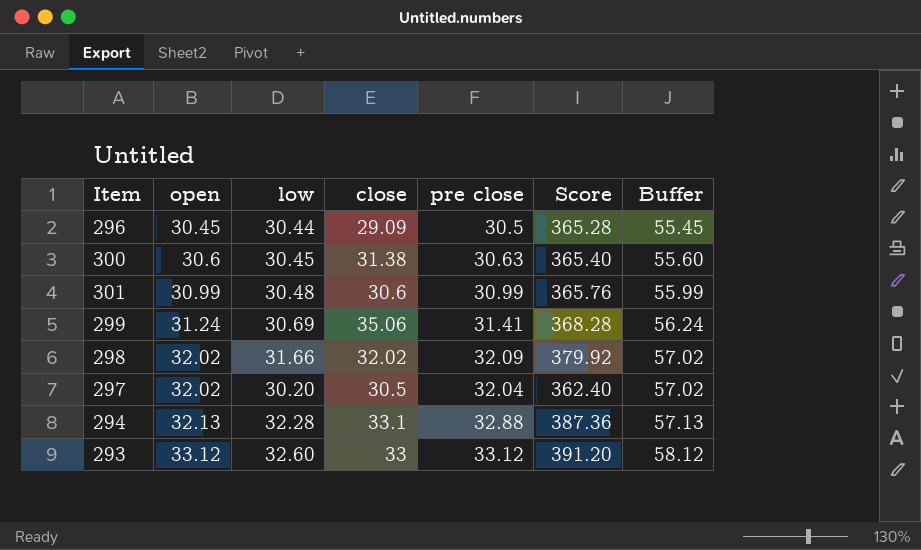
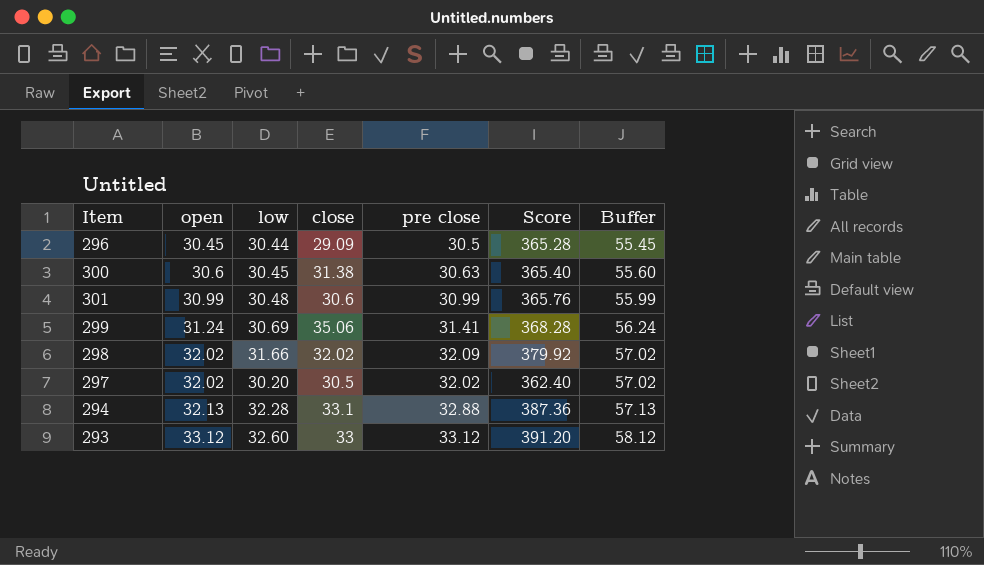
297 | pre close: 32.04 -> 32.02

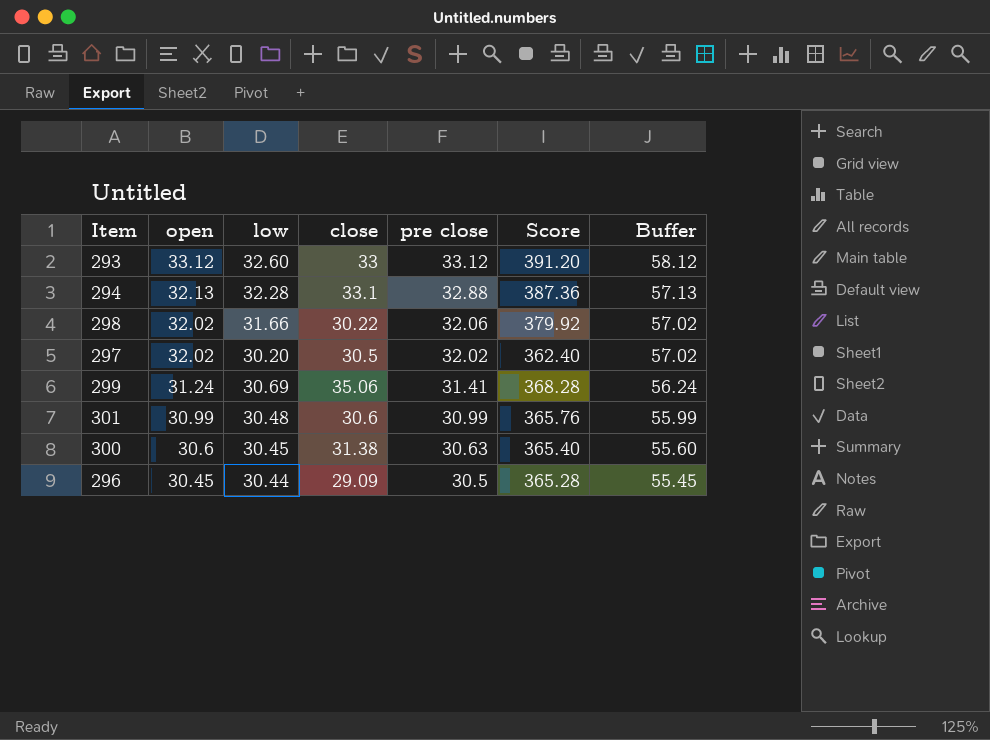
row order: open ascending -> open descending
298 | close: 32.02 -> 30.22
298 | pre close: 32.09 -> 32.06

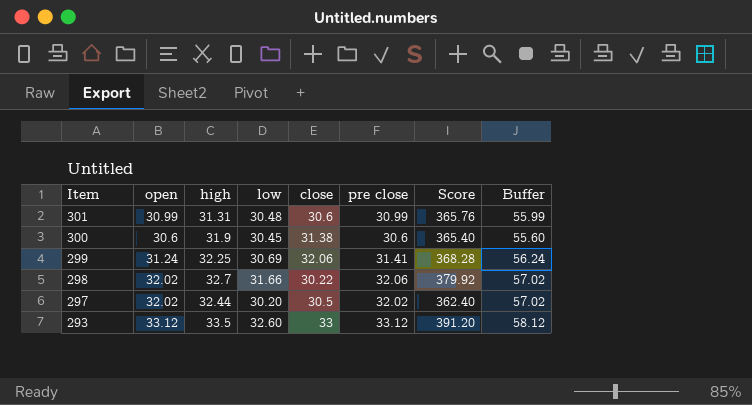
row order: open descending -> Item descending
column high | position: none -> 3
row 294: 32.13 | 32.28 | 33.1 | 32.88 | 387.36 | 57.13 -> none
row 296: 30.45 | 30.44 | 29.09 | 30.5 | 365.28 | 55.45 -> none
300 | pre close: 30.63 -> 30.6
299 | close: 35.06 -> 32.06

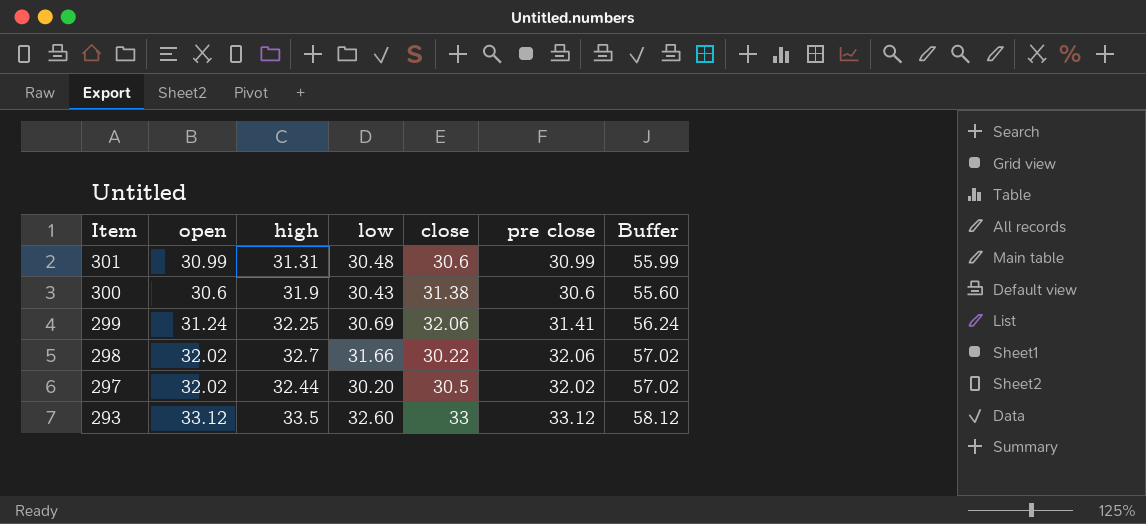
column Score | formula: [low] * 12 -> none
300 | low: 30.45 -> 30.43

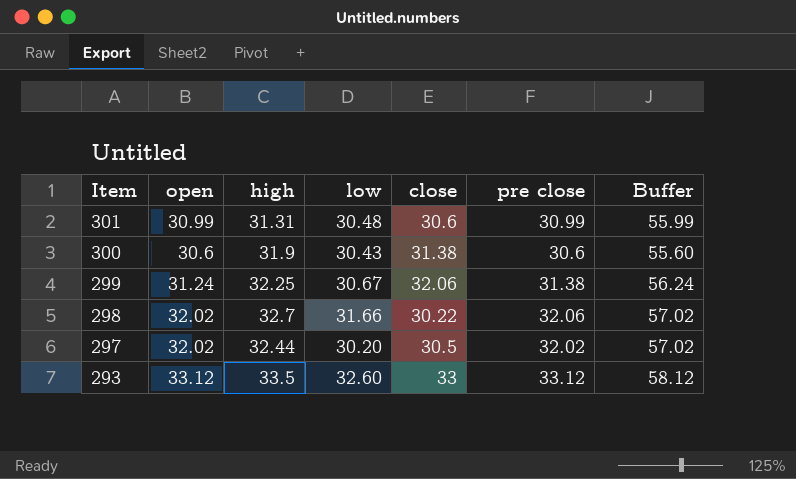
299 | low: 30.69 -> 30.67
299 | pre close: 31.41 -> 31.38

